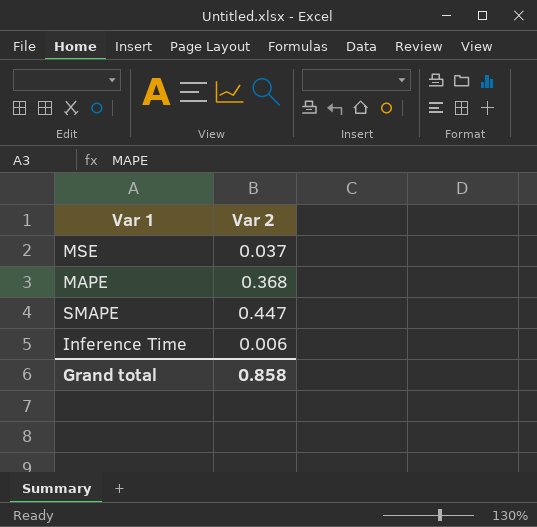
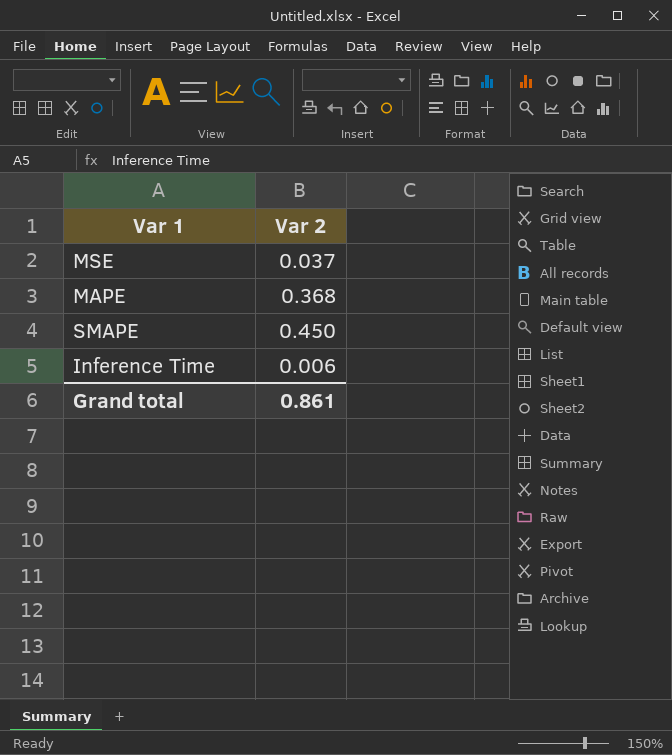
SMAPE | Var 2: 0.447 -> 0.450
Grand total | Var 2: 0.858 -> 0.861

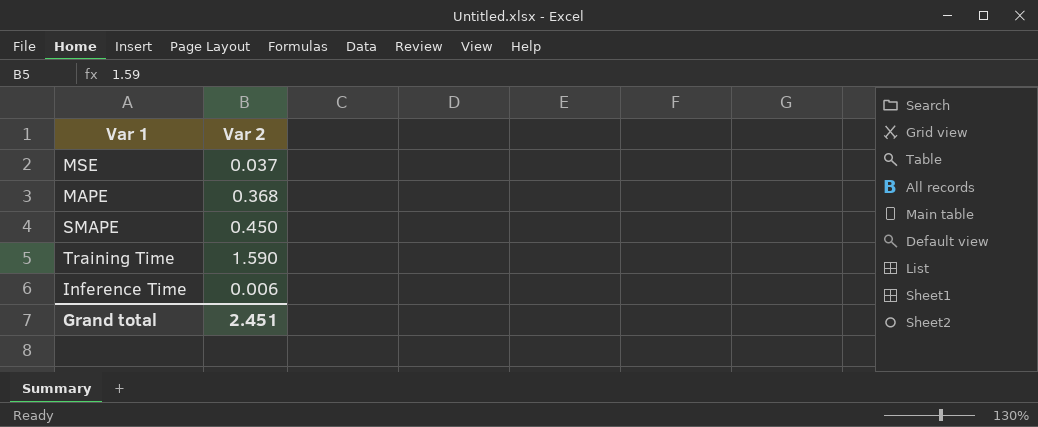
row Training Time: none -> 1.590
Grand total | Var 2: 0.861 -> 2.451

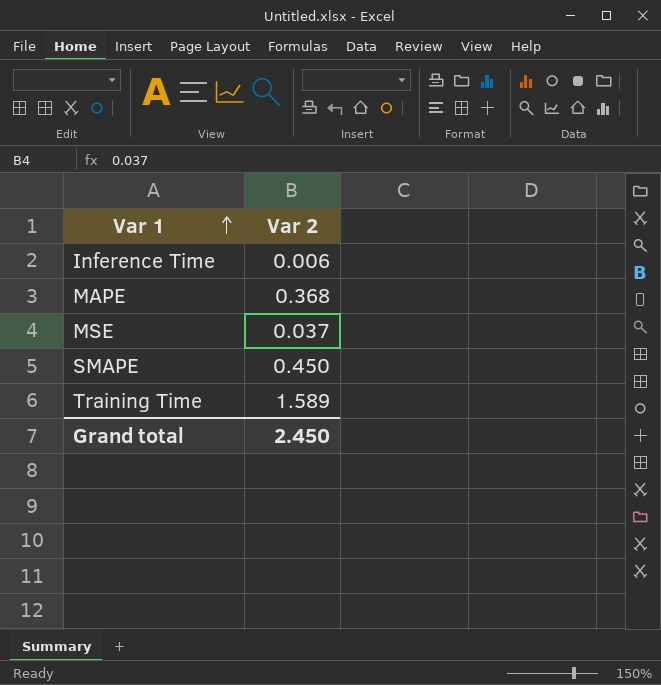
row order: none -> Var 1 ascending
Training Time | Var 2: 1.590 -> 1.589
Grand total | Var 2: 2.451 -> 2.450

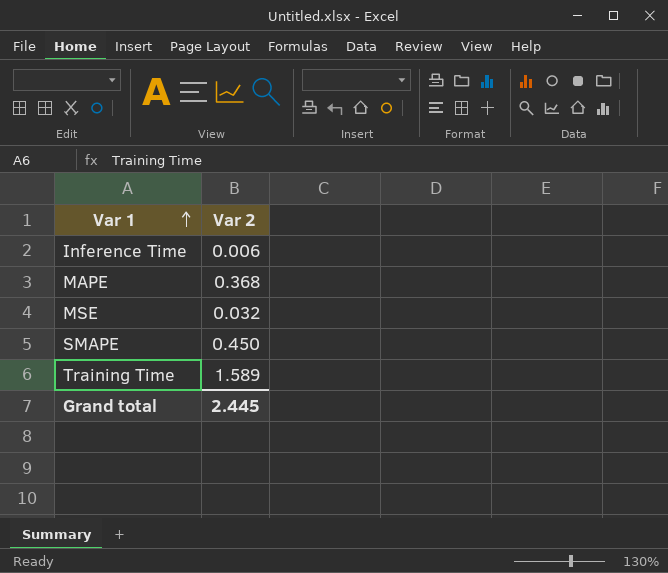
MSE | Var 2: 0.037 -> 0.032
Grand total | Var 2: 2.450 -> 2.445

